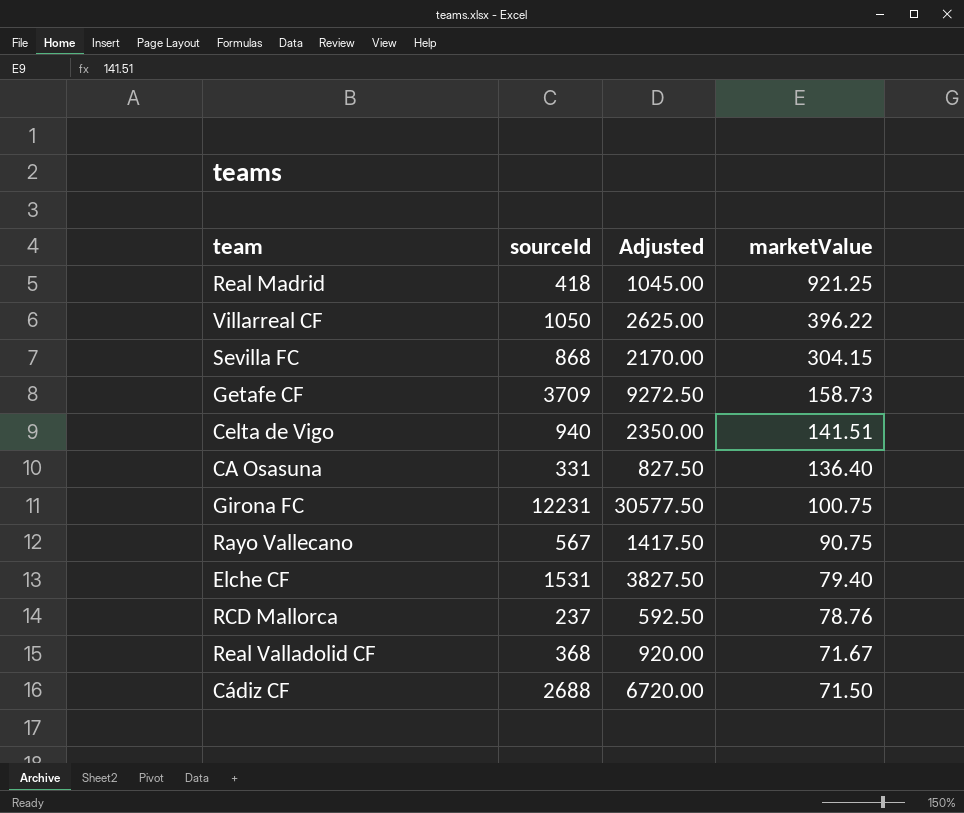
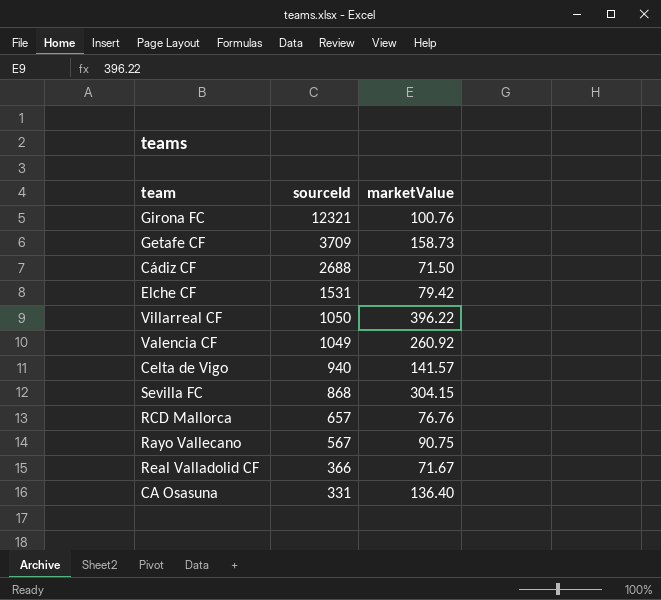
row order: marketValue descending -> sourceId descending
column Adjusted | formula: [sourceId] * 2.5 -> none
row Real Madrid: 418 | 1045.00 | 921.25 -> none
Girona FC | sourceId: 12231 -> 12321
Girona FC | marketValue: 100.75 -> 100.76
Elche CF | marketValue: 79.40 -> 79.42
row Valencia CF: none -> 1049 | 260.92
Celta de Vigo | marketValue: 141.51 -> 141.57
RCD Mallorca | sourceId: 237 -> 657
RCD Mallorca | marketValue: 78.76 -> 76.76
Real Valladolid CF | sourceId: 368 -> 366

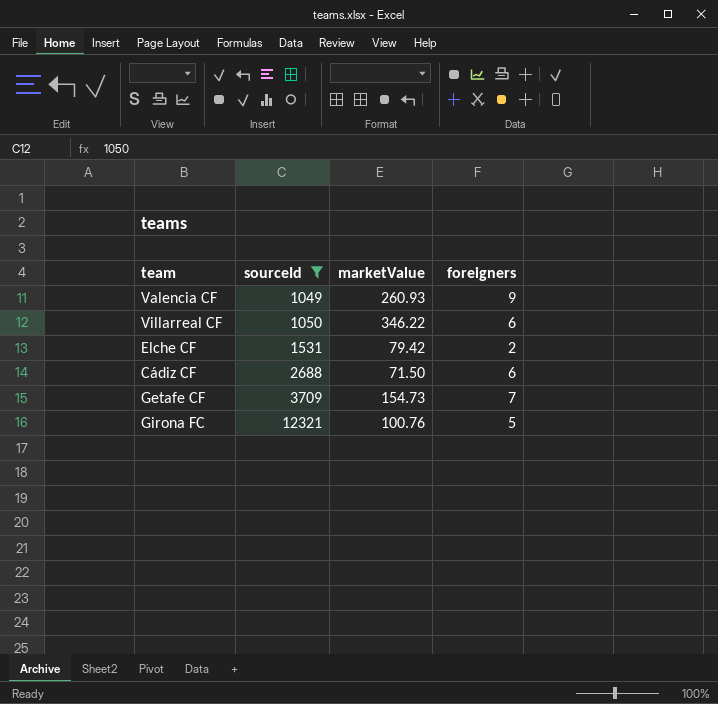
filter: none -> sourceId >= 1049
row order: sourceId descending -> sourceId ascending
column foreigners | position: none -> 4
Valencia CF | marketValue: 260.92 -> 260.93
Villarreal CF | marketValue: 396.22 -> 346.22
Getafe CF | marketValue: 158.73 -> 154.73

